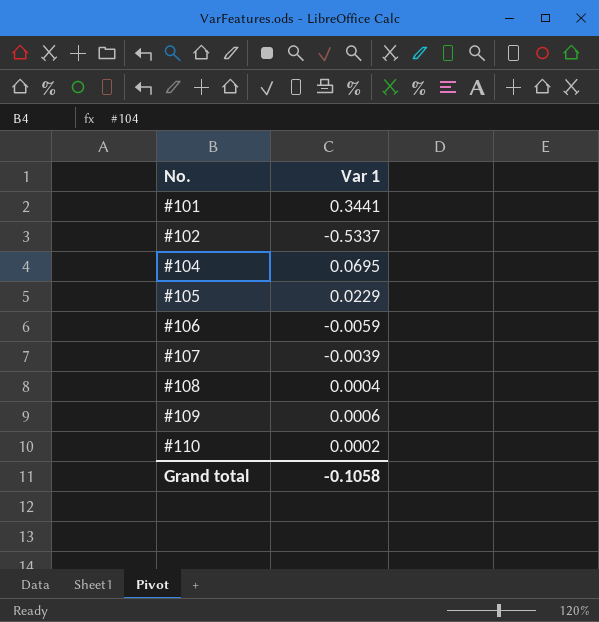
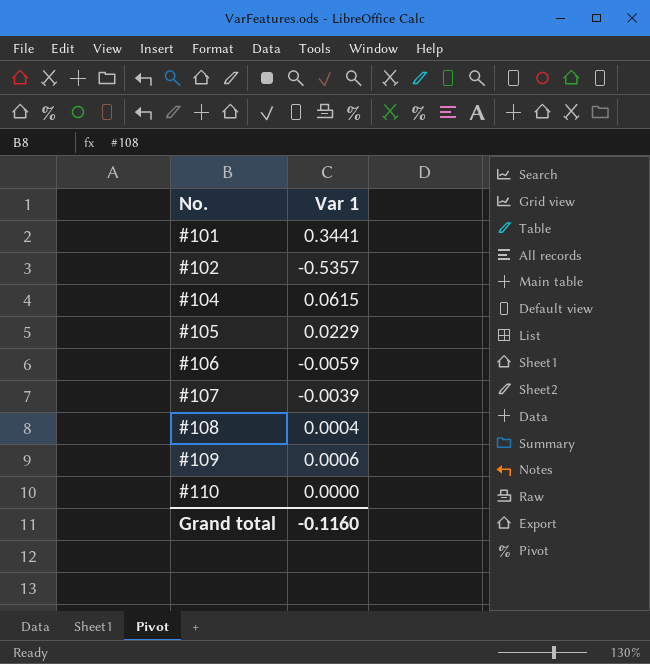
#102 | Var 1: -0.5337 -> -0.5357
#104 | Var 1: 0.0695 -> 0.0615
#110 | Var 1: 0.0002 -> 0.0000
Grand total | Var 1: -0.1058 -> -0.1160

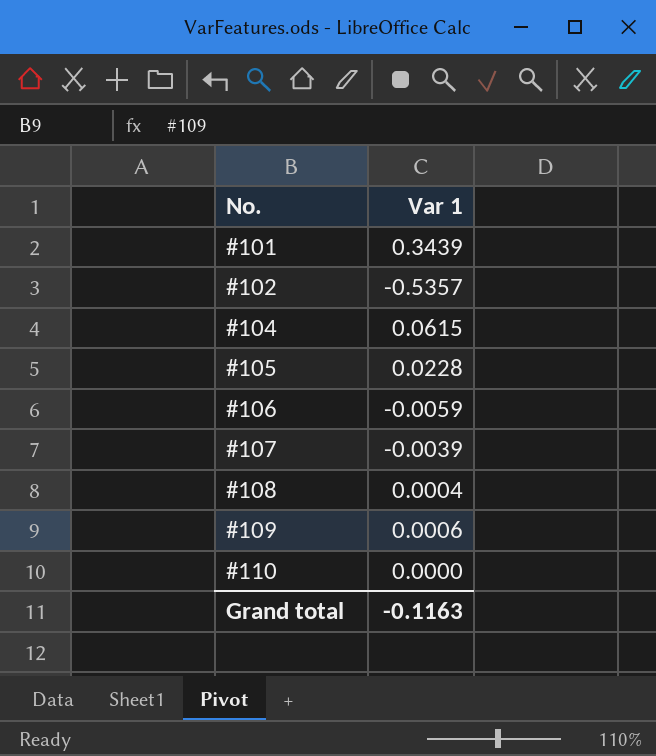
#101 | Var 1: 0.3441 -> 0.3439
#105 | Var 1: 0.0229 -> 0.0228
Grand total | Var 1: -0.1160 -> -0.1163

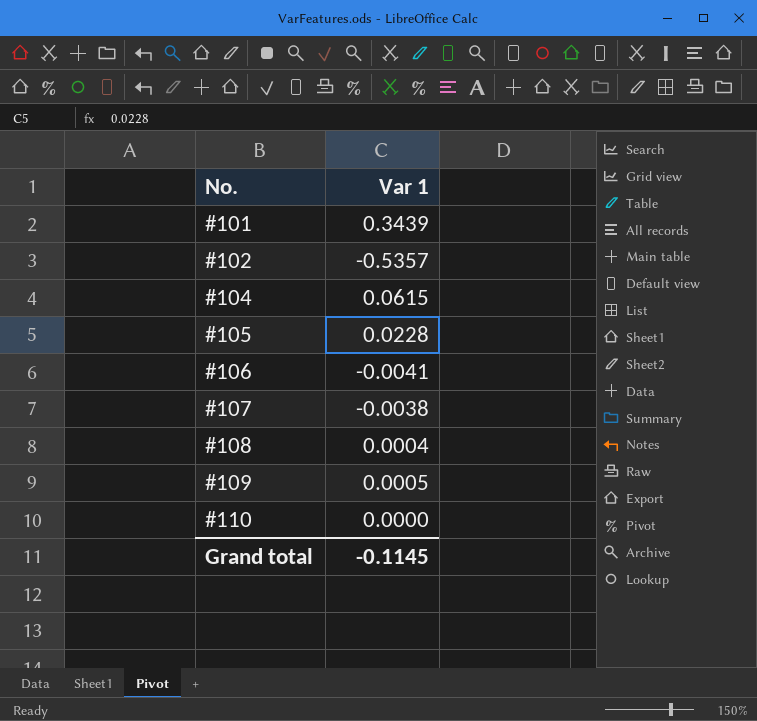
#106 | Var 1: -0.0059 -> -0.0041
#107 | Var 1: -0.0039 -> -0.0038
#109 | Var 1: 0.0006 -> 0.0005
Grand total | Var 1: -0.1163 -> -0.1145

